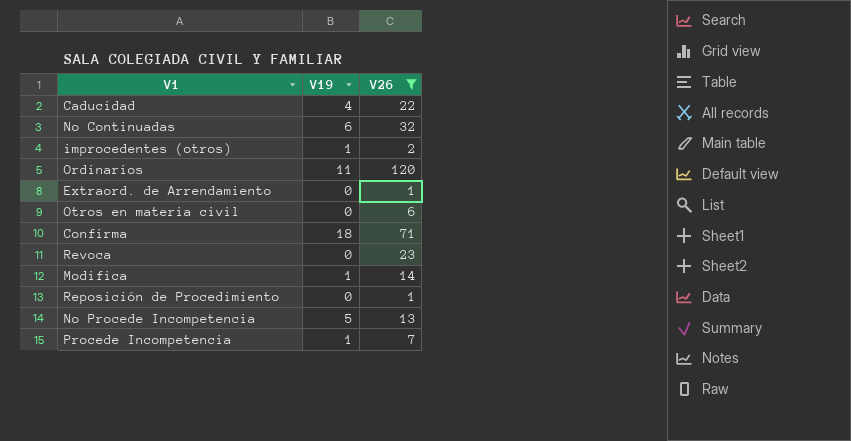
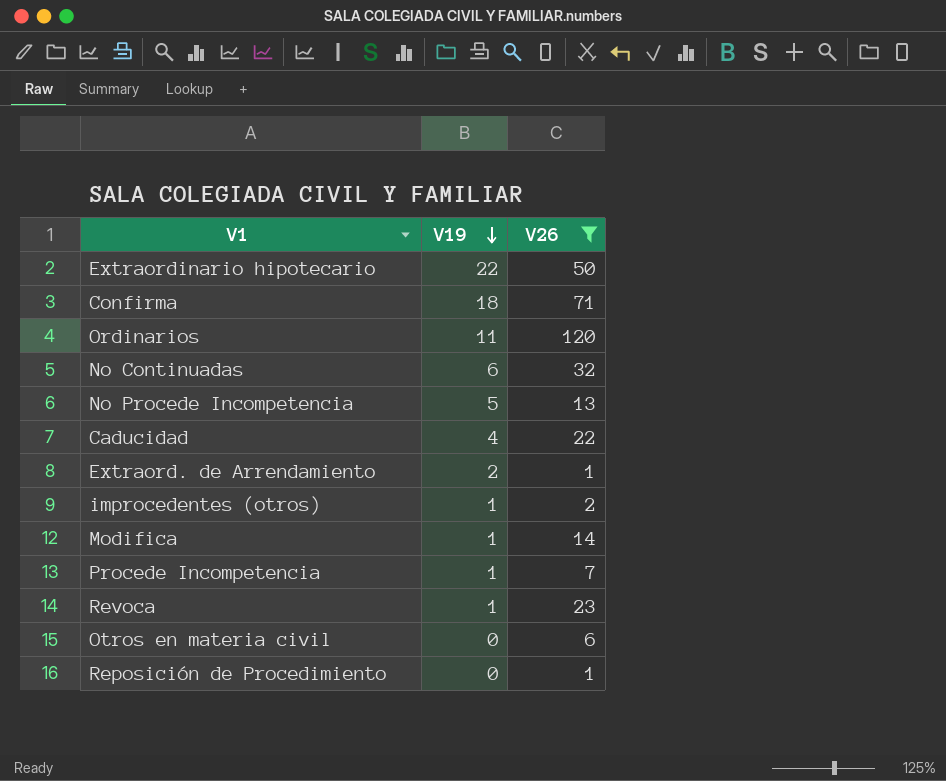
row order: none -> V19 descending
row Extraordinario hipotecario: none -> 22 | 50
Extraord. de Arrendamiento | V19: 0 -> 2
Revoca | V19: 0 -> 1

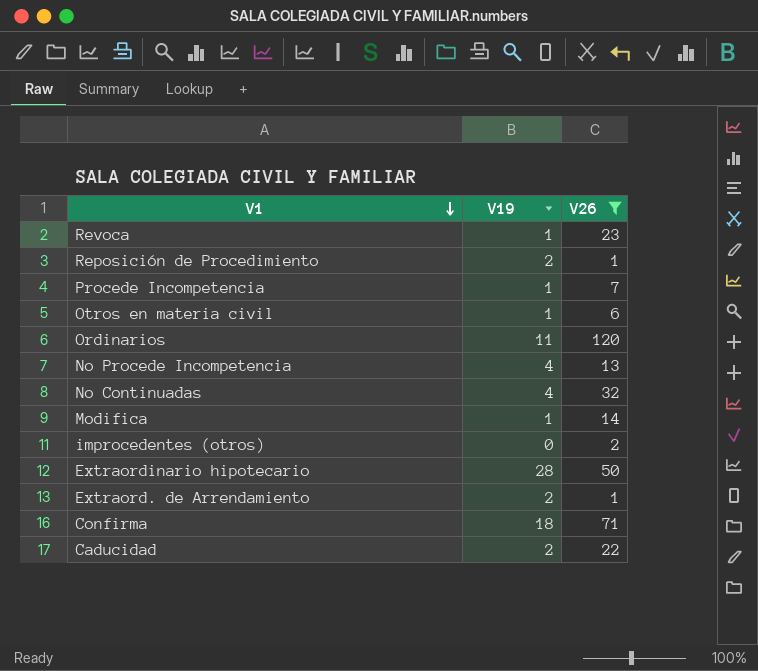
row order: V19 descending -> V1 descending
Reposición de Procedimiento | V19: 0 -> 2
Otros en materia civil | V19: 0 -> 1
No Procede Incompetencia | V19: 5 -> 4
No Continuadas | V19: 6 -> 4
improcedentes (otros) | V19: 1 -> 0
Extraordinario hipotecario | V19: 22 -> 28
Caducidad | V19: 4 -> 2

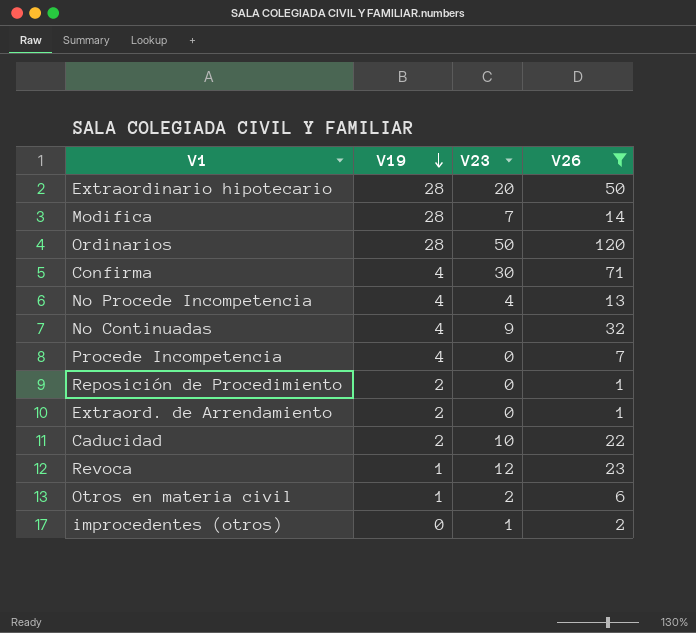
row order: V1 descending -> V19 descending
column V23 | position: none -> 3
Modifica | V19: 1 -> 28
Ordinarios | V19: 11 -> 28
Confirma | V19: 18 -> 4
Procede Incompetencia | V19: 1 -> 4

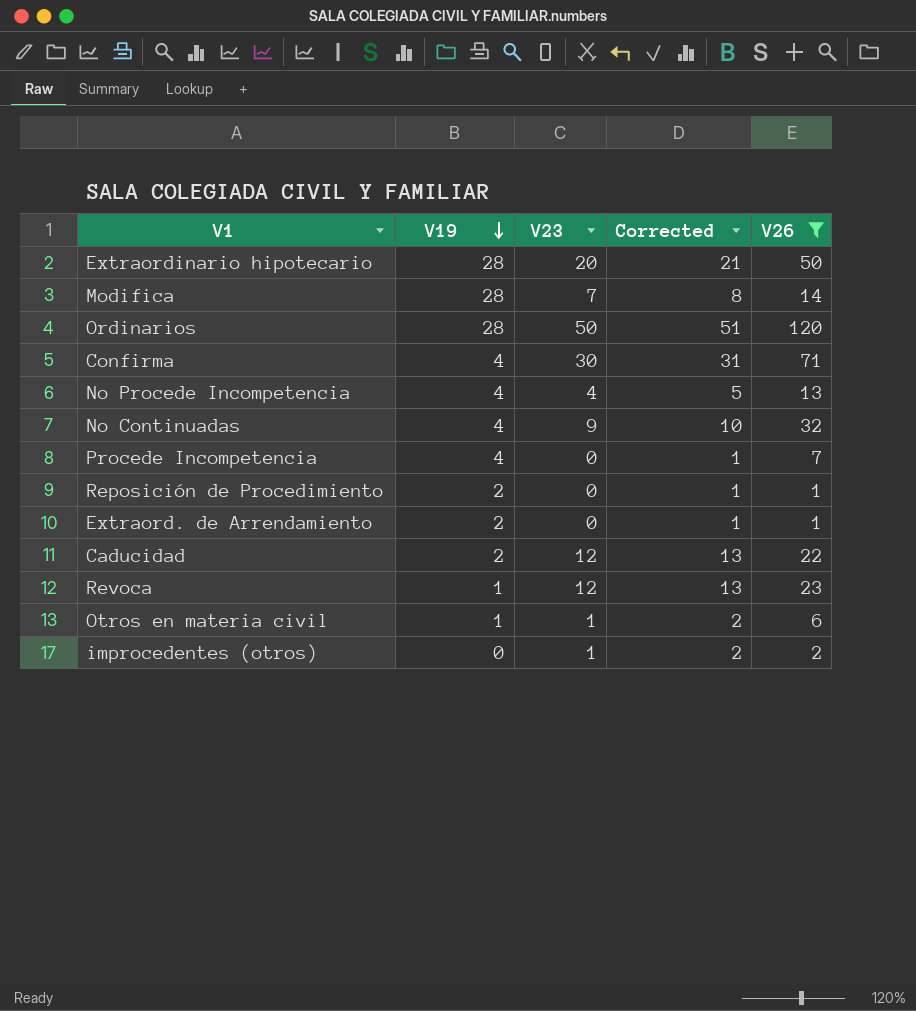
column Corrected | formula: none -> [V23] + 1
Caducidad | V23: 10 -> 12
Otros en materia civil | V23: 2 -> 1

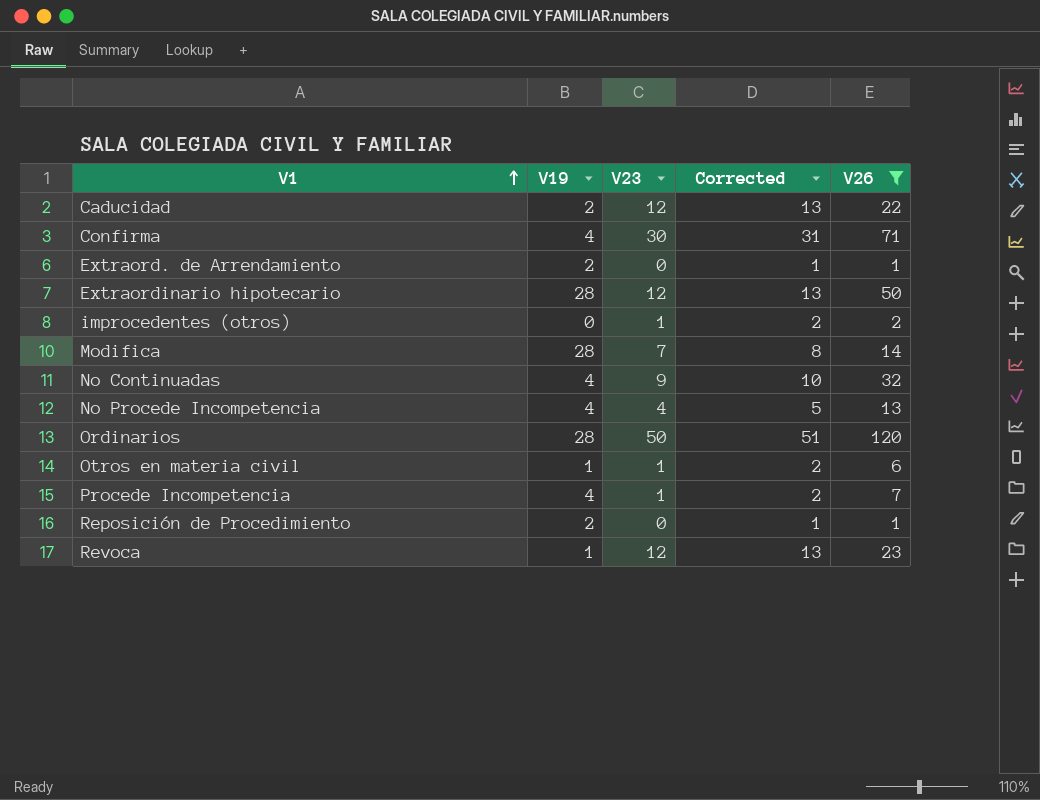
row order: V19 descending -> V1 ascending
Extraordinario hipotecario | V23: 20 -> 12
Extraordinario hipotecario | Corrected: 21 -> 13
Procede Incompetencia | V23: 0 -> 1
Procede Incompetencia | Corrected: 1 -> 2

